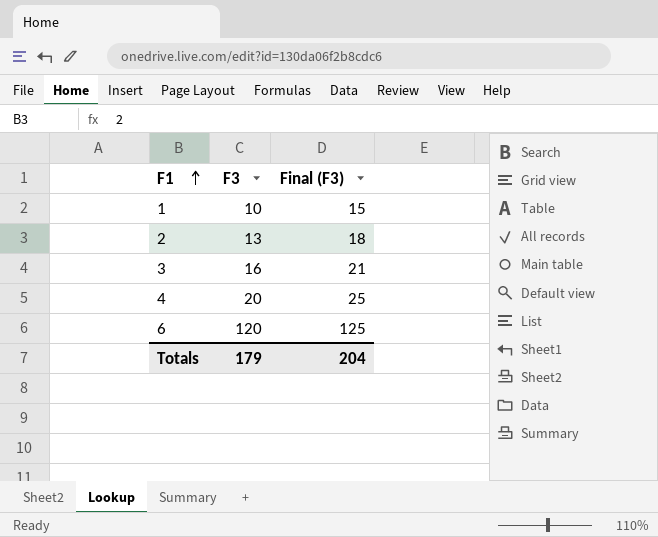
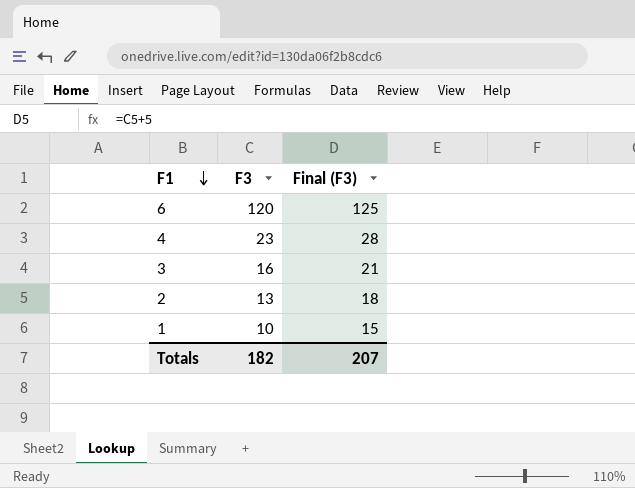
row order: F1 ascending -> F1 descending
4 | F3: 20 -> 23
4 | Final (F3): 25 -> 28
Totals | F3: 179 -> 182
Totals | Final (F3): 204 -> 207

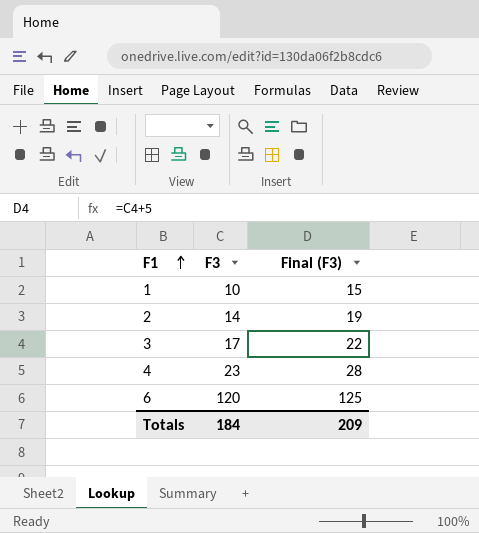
row order: F1 descending -> F1 ascending
2 | F3: 13 -> 14
2 | Final (F3): 18 -> 19
3 | F3: 16 -> 17
3 | Final (F3): 21 -> 22
Totals | F3: 182 -> 184
Totals | Final (F3): 207 -> 209

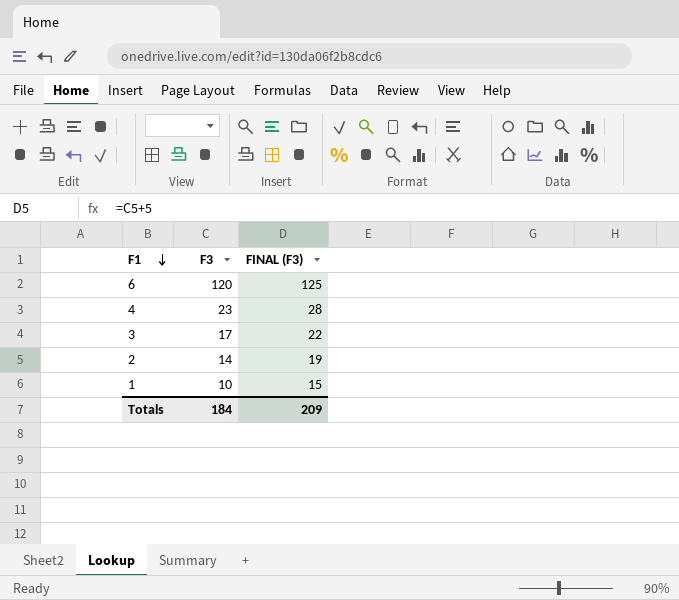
row order: F1 ascending -> F1 descending
column name: Final (F3) -> FINAL (F3)

